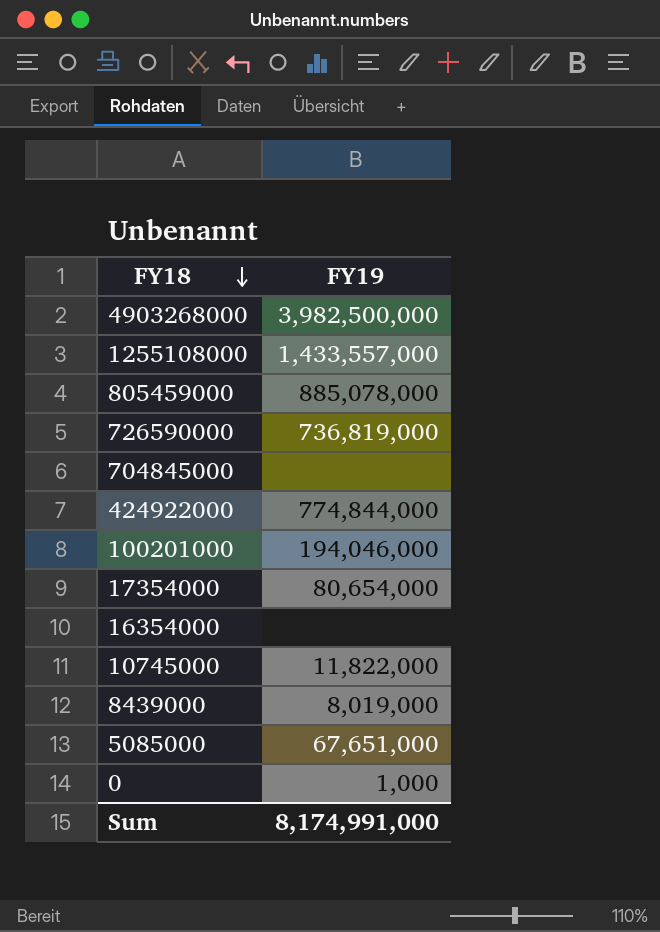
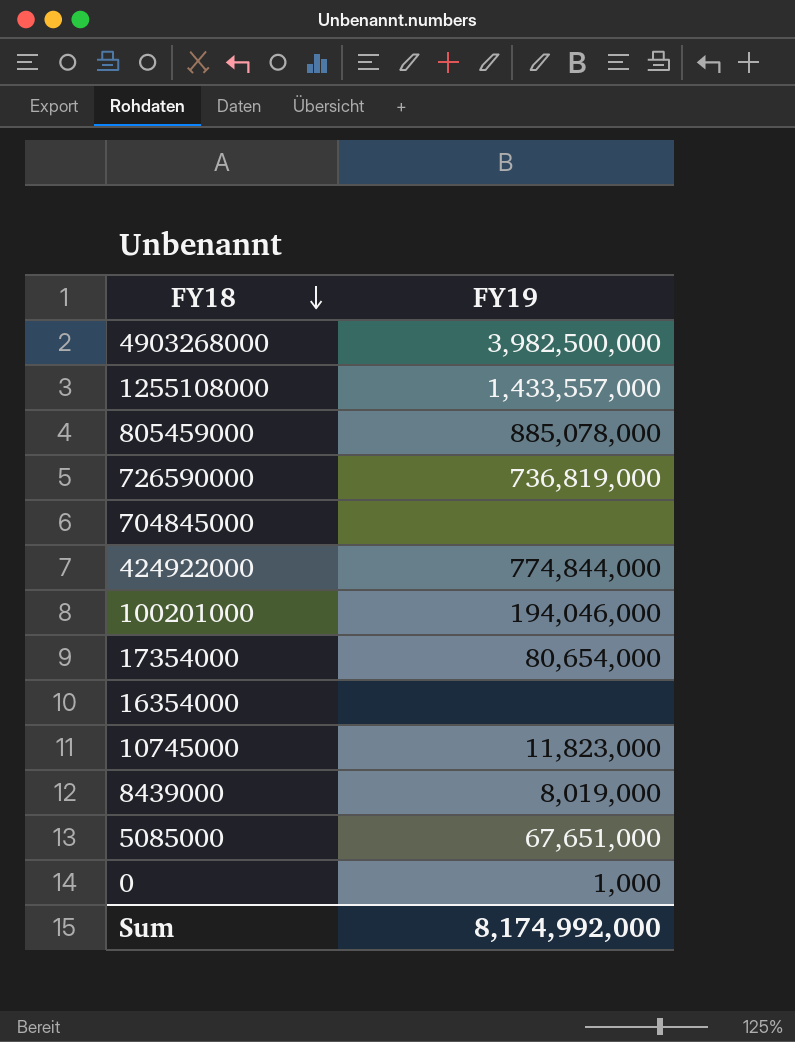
10745000 | FY19: 11,822,000 -> 11,823,000
Sum | FY19: 8,174,991,000 -> 8,174,992,000

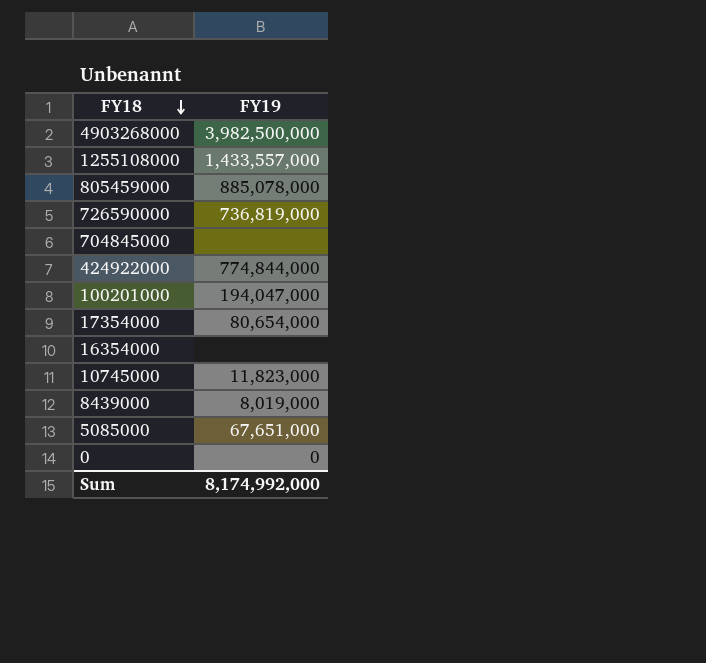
100201000 | FY19: 194,046,000 -> 194,047,000
0 | FY19: 1,000 -> 0

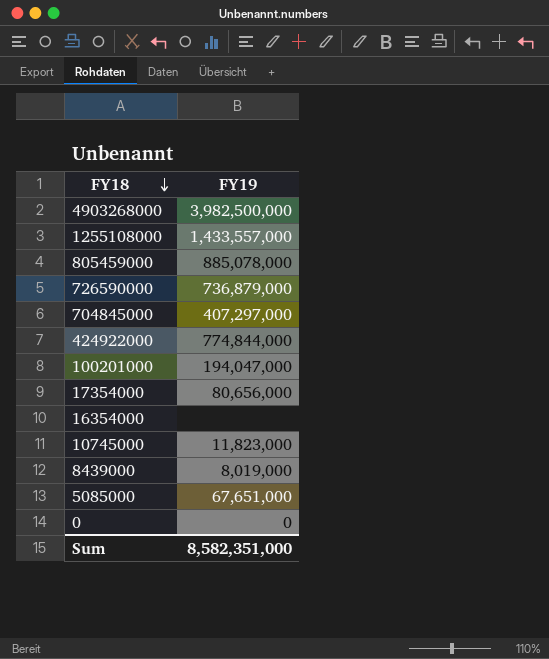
726590000 | FY19: 736,819,000 -> 736,879,000
704845000 | FY19: none -> 407,297,000
17354000 | FY19: 80,654,000 -> 80,656,000
Sum | FY19: 8,174,992,000 -> 8,582,351,000

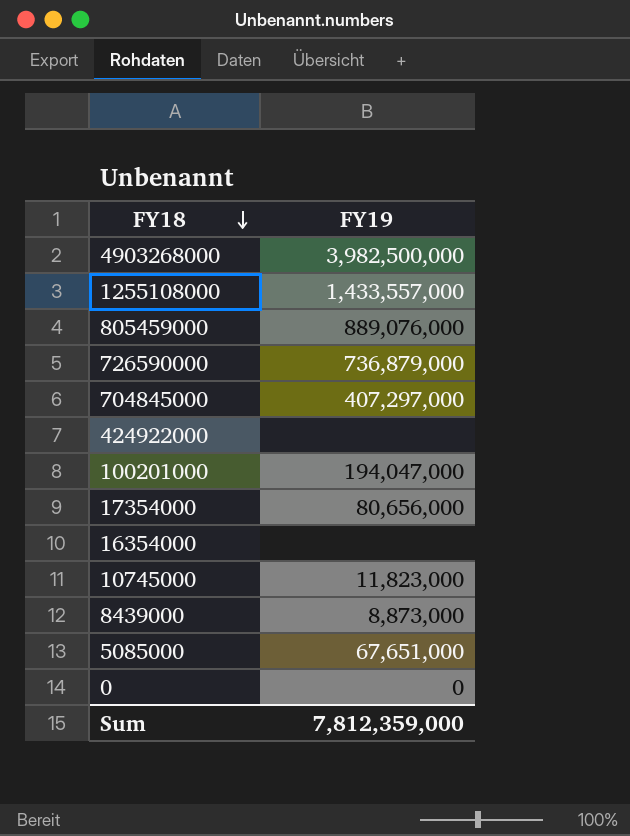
805459000 | FY19: 885,078,000 -> 889,076,000
424922000 | FY19: 774,844,000 -> none
8439000 | FY19: 8,019,000 -> 8,873,000
Sum | FY19: 8,582,351,000 -> 7,812,359,000

